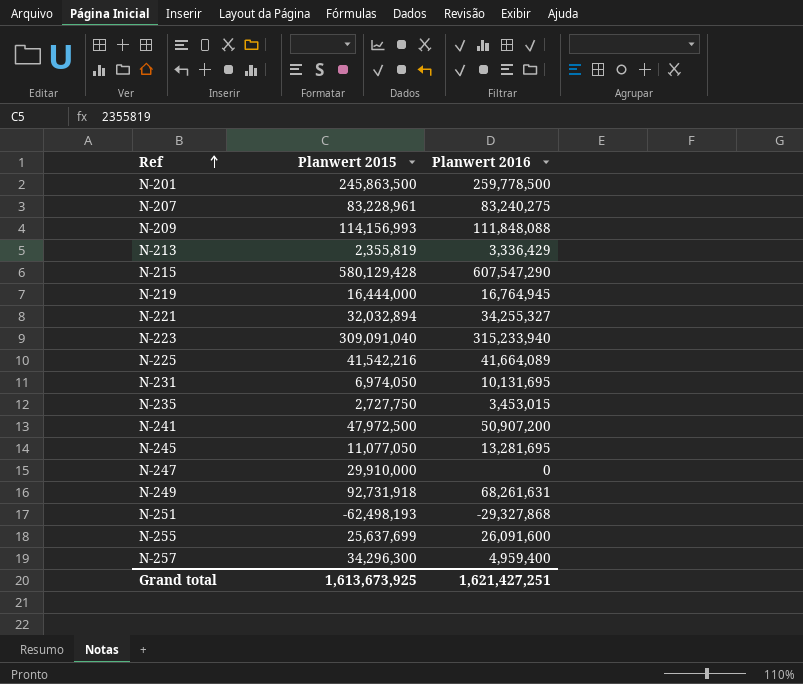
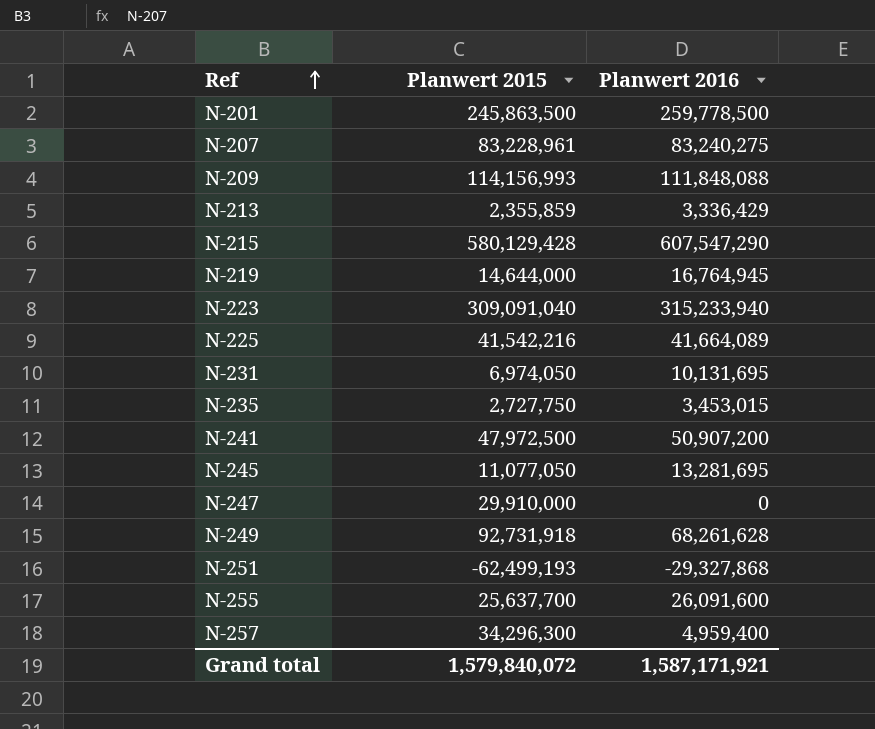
row N-221: 32,032,894 | 34,255,327 -> none
N-213 | Planwert 2015: 2,355,819 -> 2,355,859
N-219 | Planwert 2015: 16,444,000 -> 14,644,000
N-249 | Planwert 2016: 68,261,631 -> 68,261,628
N-251 | Planwert 2015: -62,498,193 -> -62,499,193
N-255 | Planwert 2015: 25,637,699 -> 25,637,700
Grand total | Planwert 2015: 1,613,673,925 -> 1,579,840,072
Grand total | Planwert 2016: 1,621,427,251 -> 1,587,171,921

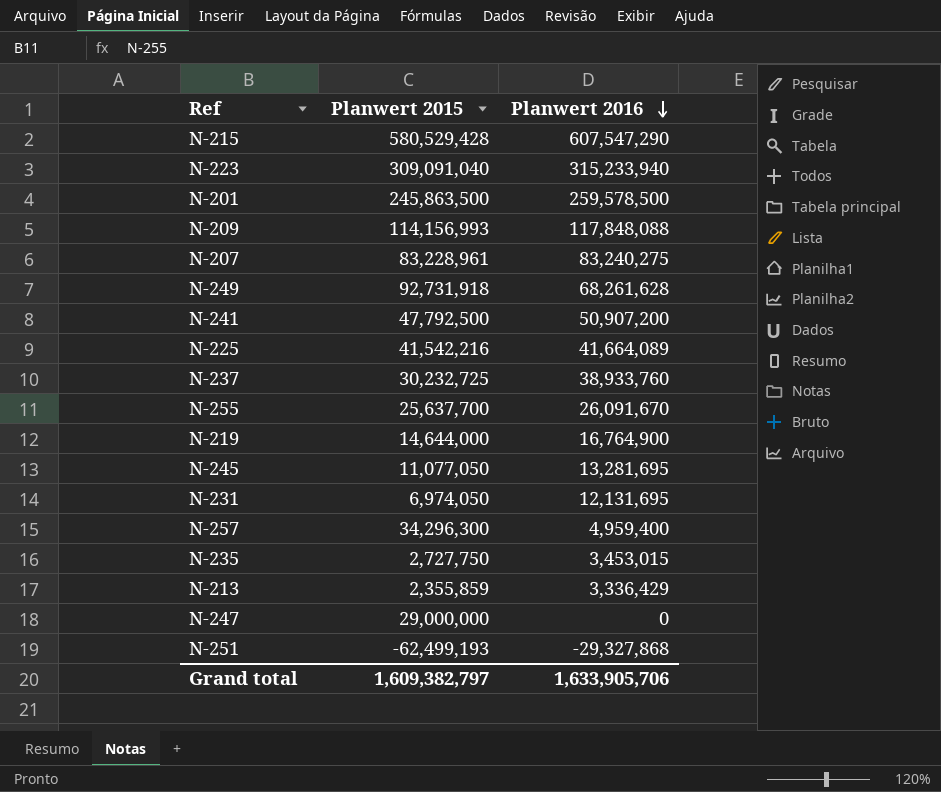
row order: Ref ascending -> Planwert 2016 descending
N-215 | Planwert 2015: 580,129,428 -> 580,529,428
N-201 | Planwert 2016: 259,778,500 -> 259,578,500
N-209 | Planwert 2016: 111,848,088 -> 117,848,088
N-241 | Planwert 2015: 47,972,500 -> 47,792,500
row N-237: none -> 30,232,725 | 38,933,760
N-255 | Planwert 2016: 26,091,600 -> 26,091,670
N-219 | Planwert 2016: 16,764,945 -> 16,764,900
N-231 | Planwert 2016: 10,131,695 -> 12,131,695
N-247 | Planwert 2015: 29,910,000 -> 29,000,000
Grand total | Planwert 2015: 1,579,840,072 -> 1,609,382,797
Grand total | Planwert 2016: 1,587,171,921 -> 1,633,905,706

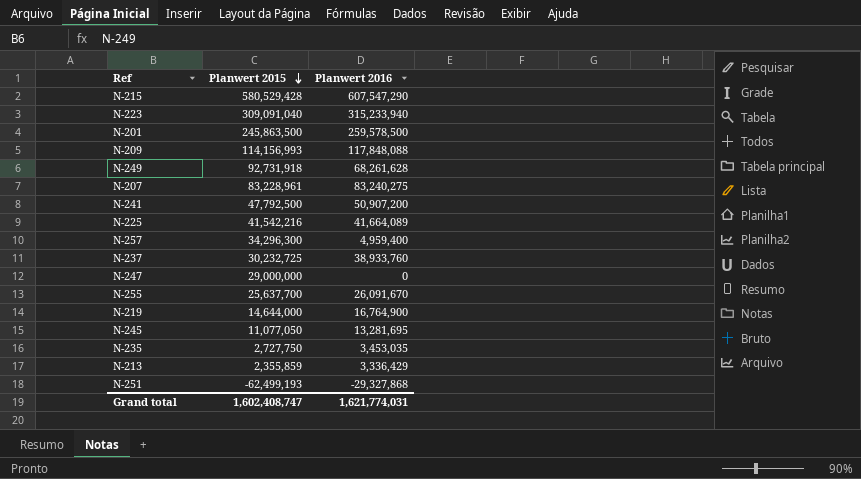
row order: Planwert 2016 descending -> Planwert 2015 descending
row N-231: 6,974,050 | 12,131,695 -> none
N-235 | Planwert 2016: 3,453,015 -> 3,453,035
Grand total | Planwert 2015: 1,609,382,797 -> 1,602,408,747
Grand total | Planwert 2016: 1,633,905,706 -> 1,621,774,031

